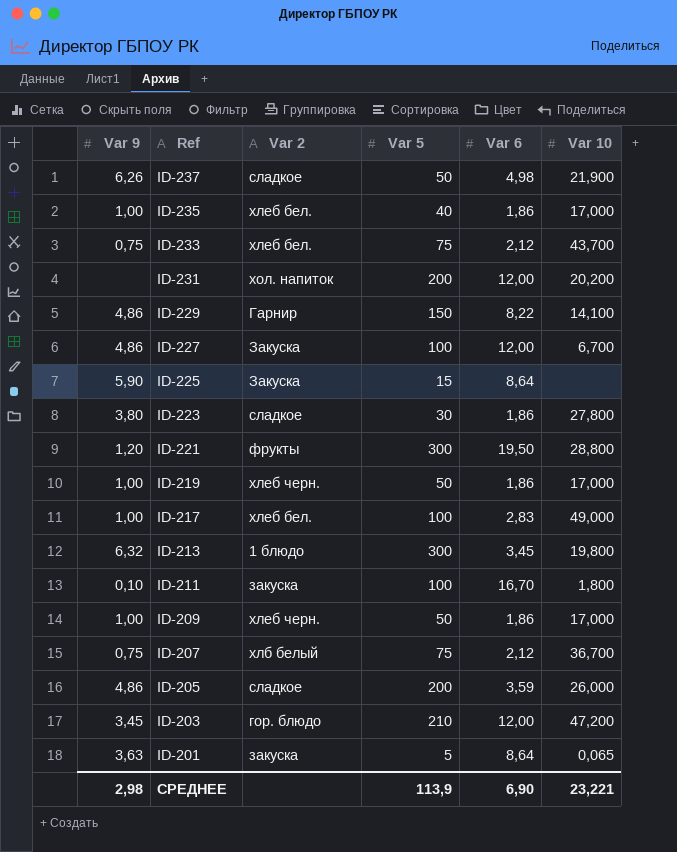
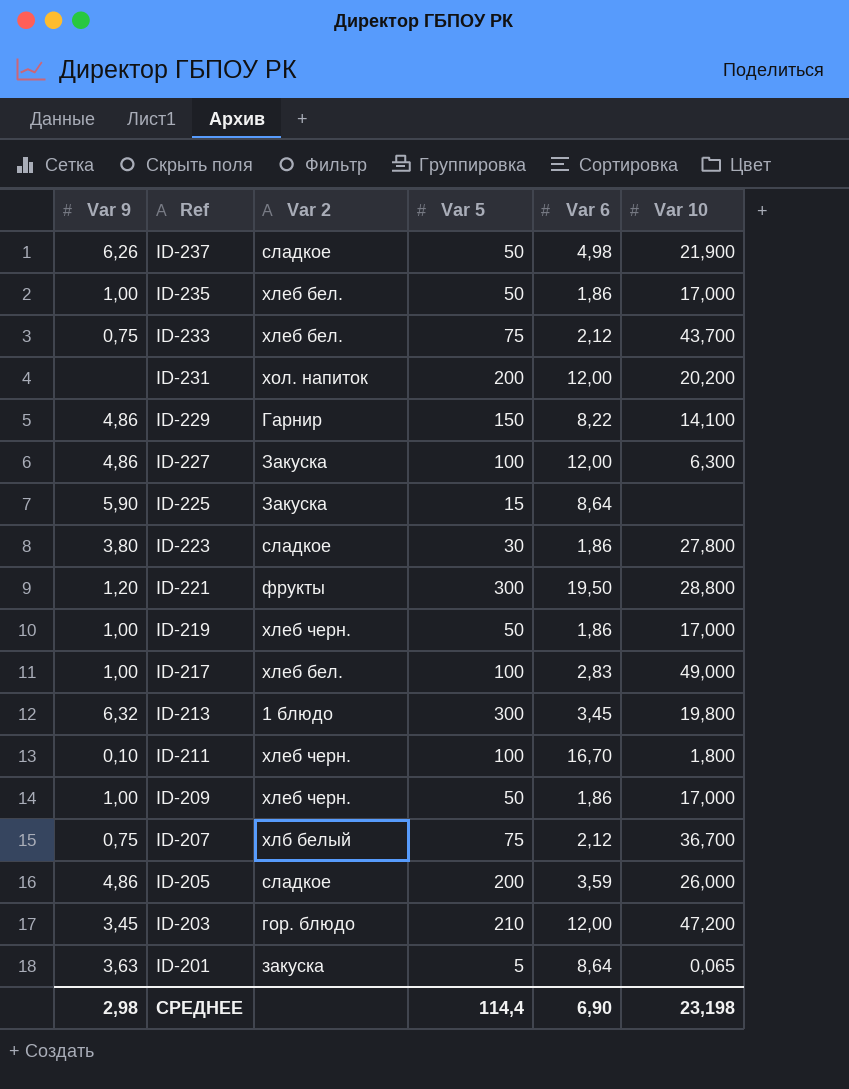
ID-235 | Var 5: 40 -> 50
ID-227 | Var 10: 6,700 -> 6,300
ID-211 | Var 2: закуска -> хлеб черн.
СРЕДНЕЕ | Var 5: 113,9 -> 114,4
СРЕДНЕЕ | Var 10: 23,221 -> 23,198

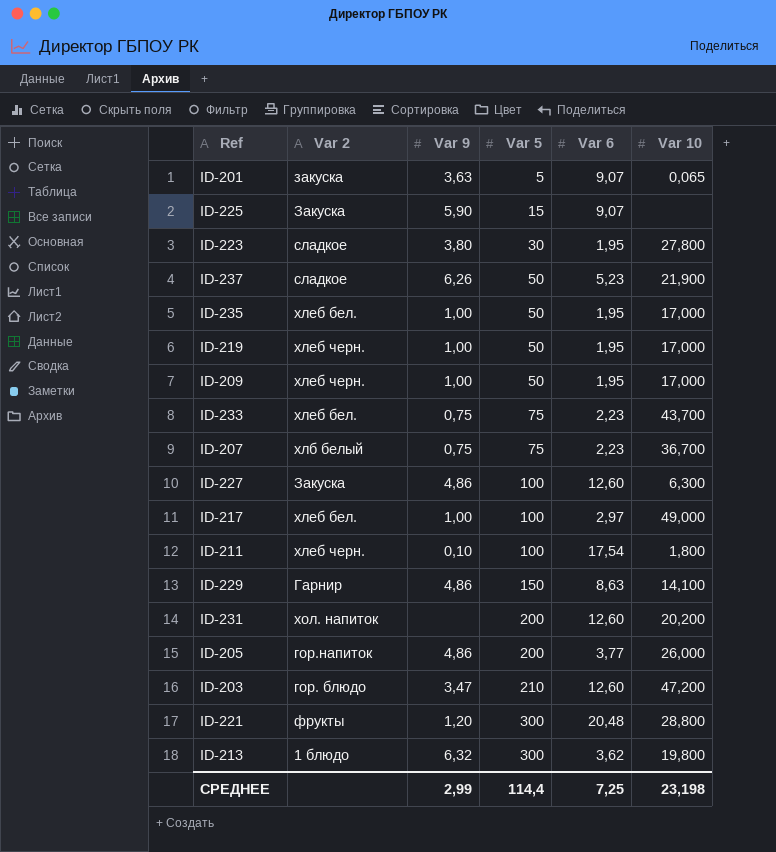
row order: Ref descending -> Var 5 ascending
column Var 9 | position: 1 -> 3
ID-201 | Var 6: 8,64 -> 9,07
ID-225 | Var 6: 8,64 -> 9,07
ID-223 | Var 6: 1,86 -> 1,95
ID-237 | Var 6: 4,98 -> 5,23
ID-235 | Var 6: 1,86 -> 1,95
ID-219 | Var 6: 1,86 -> 1,95
ID-209 | Var 6: 1,86 -> 1,95
ID-233 | Var 6: 2,12 -> 2,23
ID-207 | Var 6: 2,12 -> 2,23
ID-227 | Var 6: 12,00 -> 12,60
ID-217 | Var 6: 2,83 -> 2,97
ID-211 | Var 6: 16,70 -> 17,54
ID-229 | Var 6: 8,22 -> 8,63
ID-231 | Var 6: 12,00 -> 12,60
ID-205 | Var 2: сладкое -> гор.напиток
ID-205 | Var 6: 3,59 -> 3,77
ID-203 | Var 9: 3,45 -> 3,47
ID-203 | Var 6: 12,00 -> 12,60
ID-221 | Var 6: 19,50 -> 20,48
ID-213 | Var 6: 3,45 -> 3,62
СРЕДНЕЕ | Var 9: 2,98 -> 2,99
СРЕДНЕЕ | Var 6: 6,90 -> 7,25

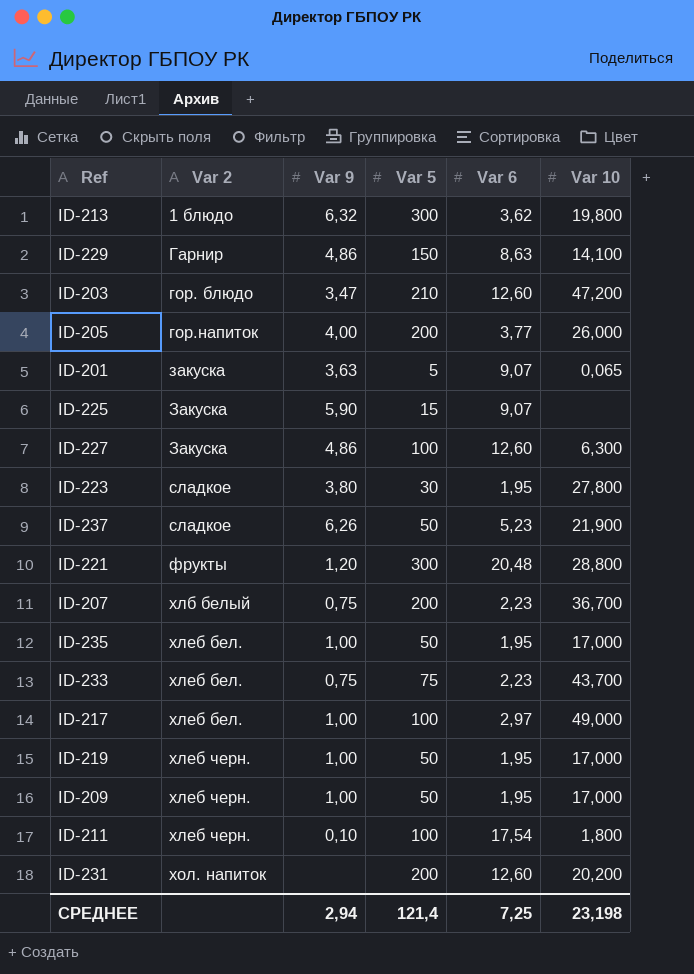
row order: Var 5 ascending -> Var 2 ascending
ID-205 | Var 9: 4,86 -> 4,00
ID-207 | Var 5: 75 -> 200
СРЕДНЕЕ | Var 9: 2,99 -> 2,94
СРЕДНЕЕ | Var 5: 114,4 -> 121,4

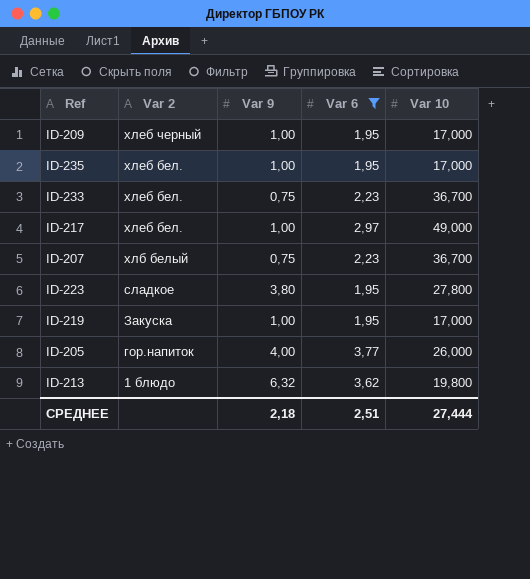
filter: none -> Var 6 <= 3,77
row order: Var 2 ascending -> Var 2 descending
column Var 5 | position: 4 -> none
ID-209 | Var 2: хлеб черн. -> хлеб черный
ID-233 | Var 10: 43,700 -> 36,700
ID-219 | Var 2: хлеб черн. -> Закуска
СРЕДНЕЕ | Var 9: 2,94 -> 2,18
СРЕДНЕЕ | Var 6: 7,25 -> 2,51
СРЕДНЕЕ | Var 10: 23,198 -> 27,444

